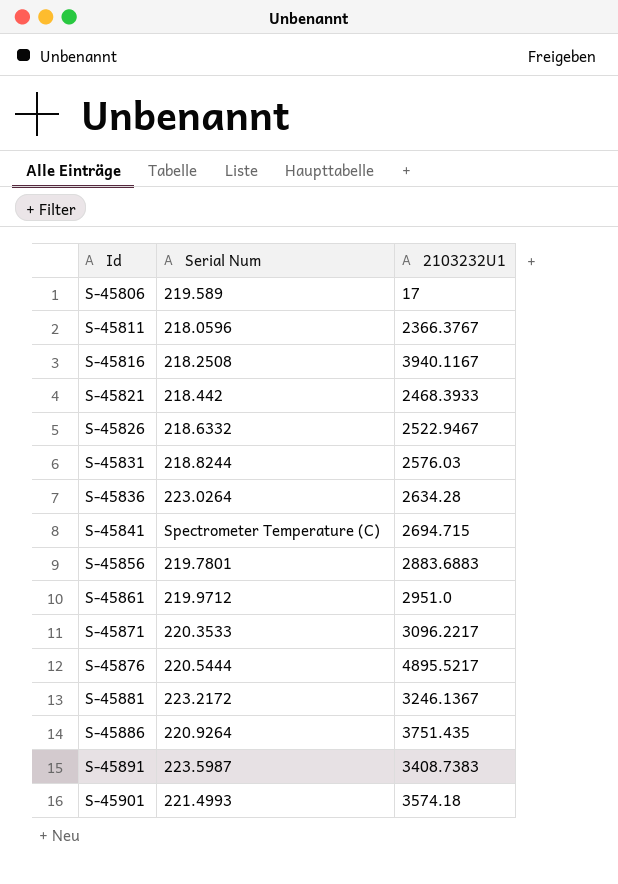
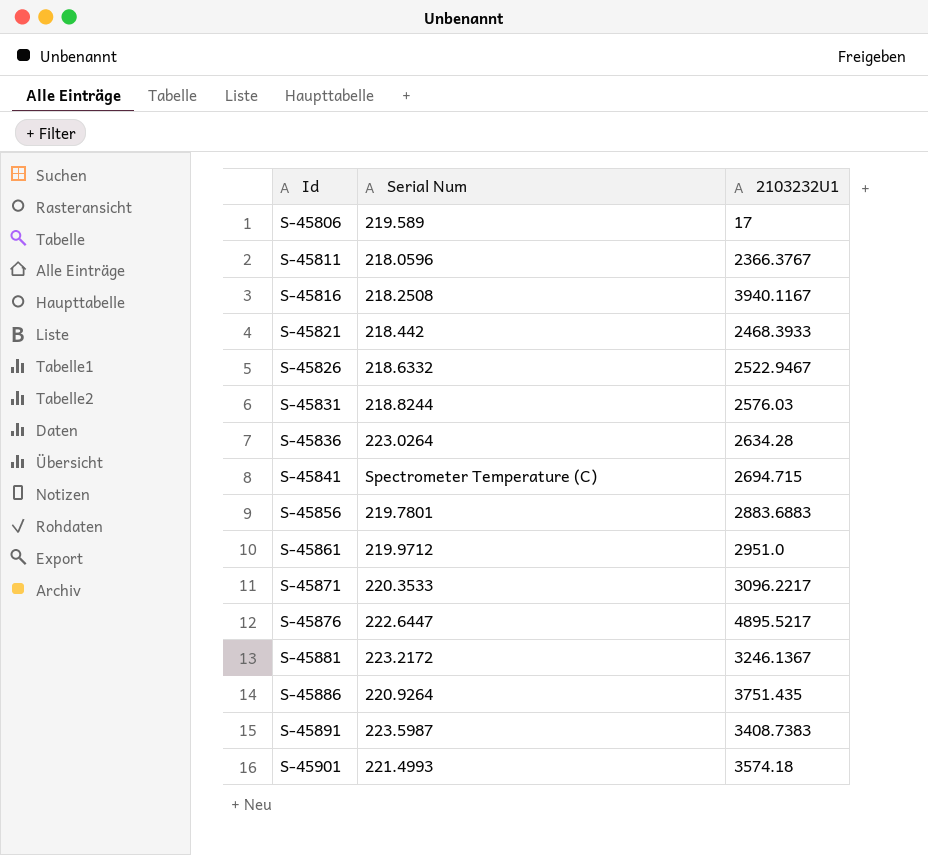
S-45876 | Serial Num: 220.5444 -> 222.6447

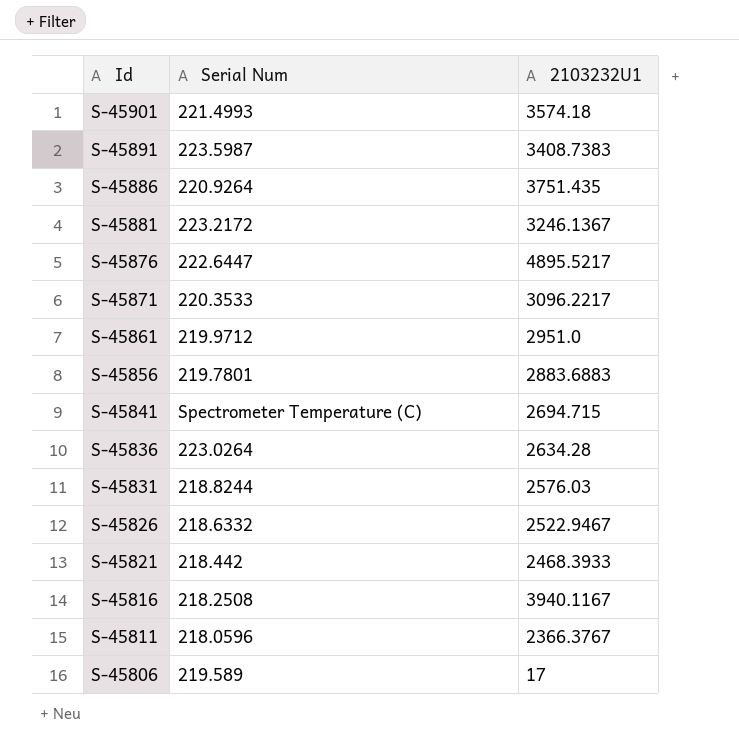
row order: Id ascending -> Id descending

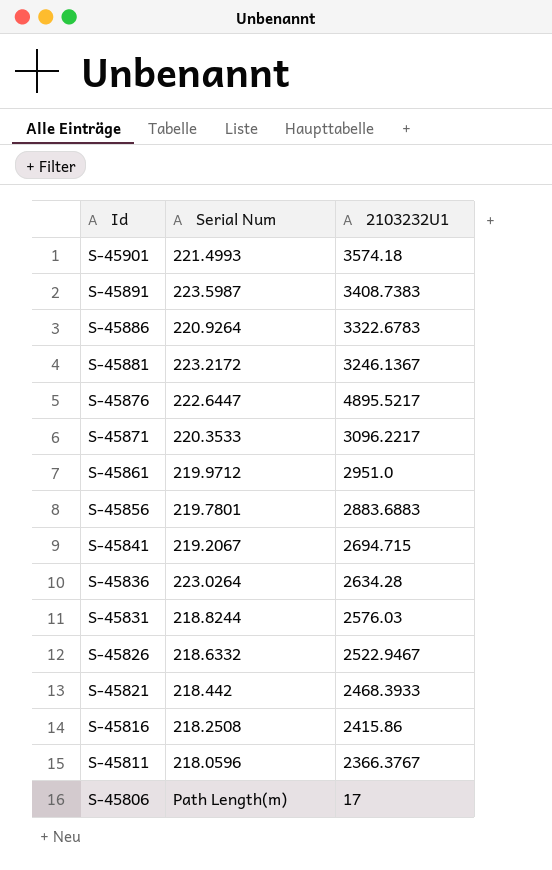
S-45886 | 2103232U1: 3751.435 -> 3322.6783
S-45841 | Serial Num: Spectrometer Temperature (C) -> 219.2067
S-45816 | 2103232U1: 3940.1167 -> 2415.86
S-45806 | Serial Num: 219.589 -> Path Length(m)

